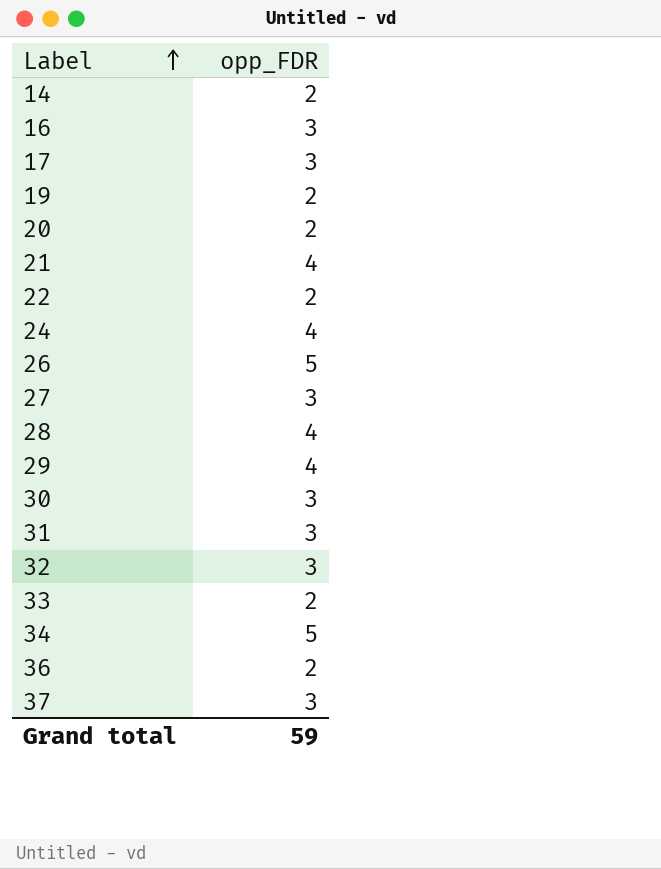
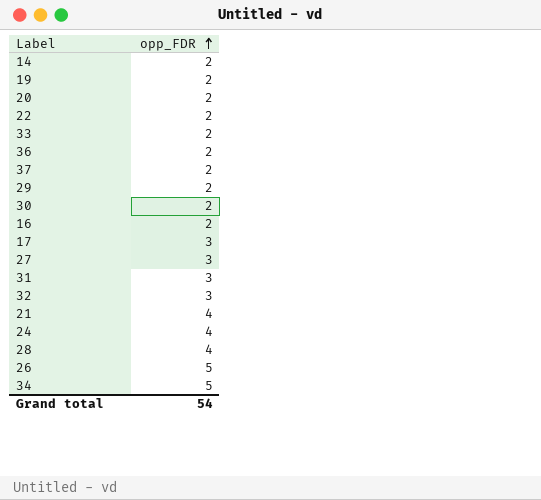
row order: Label ascending -> opp_FDR ascending
37 | opp_FDR: 3 -> 2
29 | opp_FDR: 4 -> 2
30 | opp_FDR: 3 -> 2
16 | opp_FDR: 3 -> 2
Grand total | opp_FDR: 59 -> 54

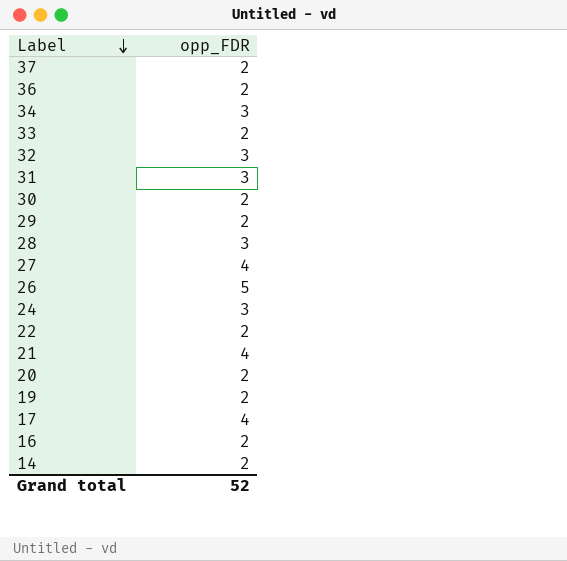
row order: opp_FDR ascending -> Label descending
34 | opp_FDR: 5 -> 3
28 | opp_FDR: 4 -> 3
27 | opp_FDR: 3 -> 4
24 | opp_FDR: 4 -> 3
17 | opp_FDR: 3 -> 4
Grand total | opp_FDR: 54 -> 52

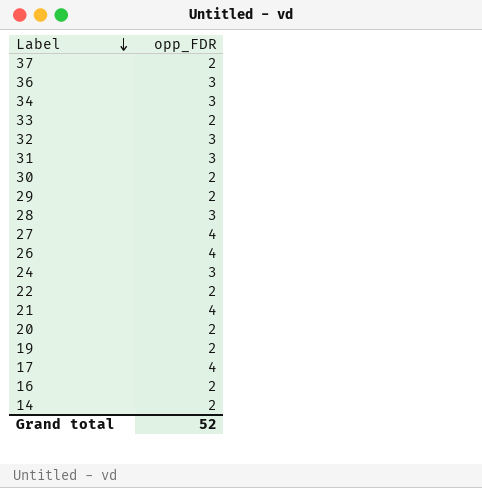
36 | opp_FDR: 2 -> 3
26 | opp_FDR: 5 -> 4

